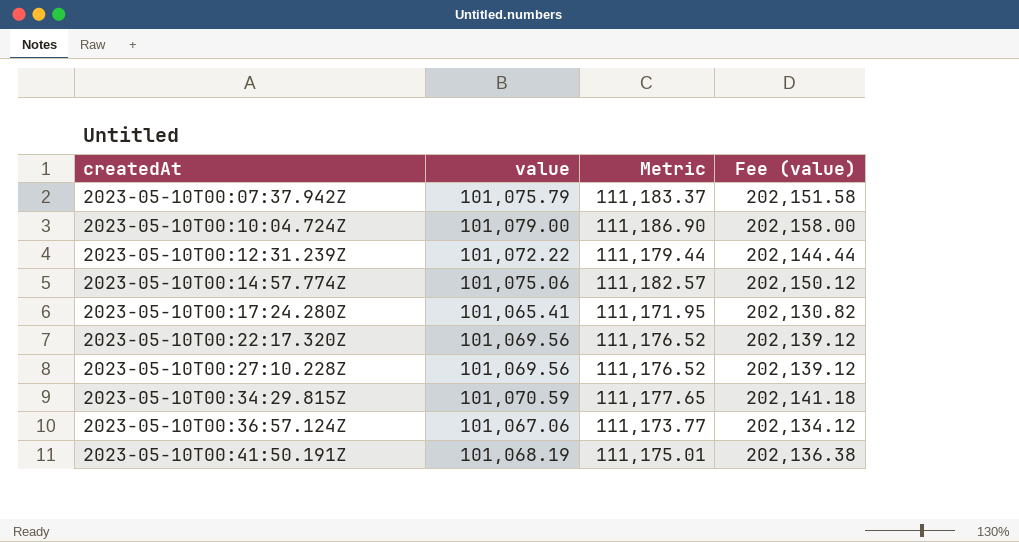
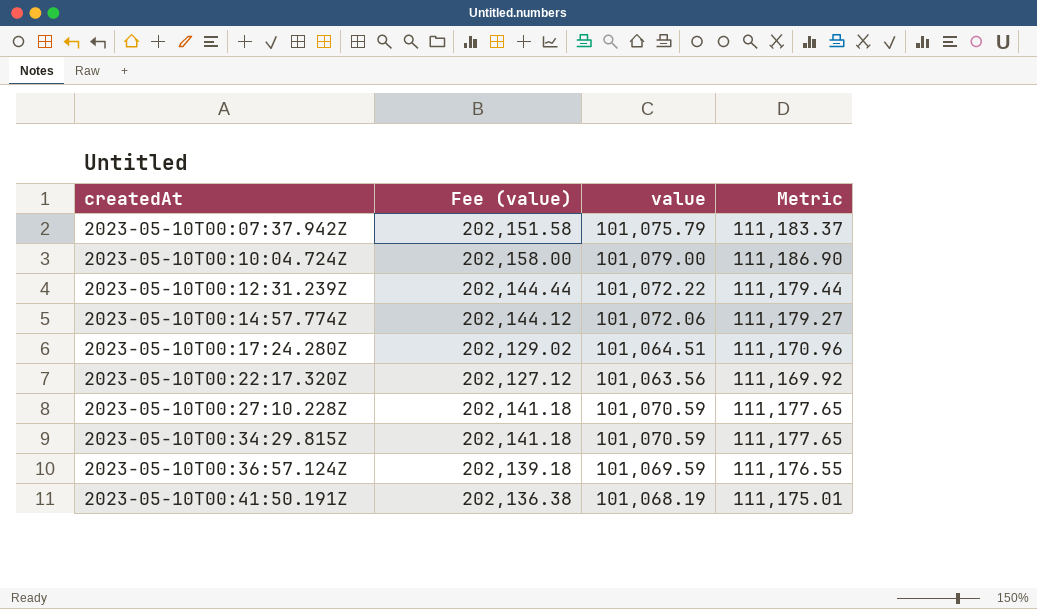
column Fee (value) | position: 4 -> 2
2023-05-10T00:14:57.774Z | Fee (value): 202,150.12 -> 202,144.12
2023-05-10T00:14:57.774Z | value: 101,075.06 -> 101,072.06
2023-05-10T00:14:57.774Z | Metric: 111,182.57 -> 111,179.27
2023-05-10T00:17:24.280Z | Fee (value): 202,130.82 -> 202,129.02
2023-05-10T00:17:24.280Z | value: 101,065.41 -> 101,064.51
2023-05-10T00:17:24.280Z | Metric: 111,171.95 -> 111,170.96
2023-05-10T00:22:17.320Z | Fee (value): 202,139.12 -> 202,127.12
2023-05-10T00:22:17.320Z | value: 101,069.56 -> 101,063.56
2023-05-10T00:22:17.320Z | Metric: 111,176.52 -> 111,169.92
2023-05-10T00:27:10.228Z | Fee (value): 202,139.12 -> 202,141.18
2023-05-10T00:27:10.228Z | value: 101,069.56 -> 101,070.59
2023-05-10T00:27:10.228Z | Metric: 111,176.52 -> 111,177.65
2023-05-10T00:36:57.124Z | Fee (value): 202,134.12 -> 202,139.18
2023-05-10T00:36:57.124Z | value: 101,067.06 -> 101,069.59
2023-05-10T00:36:57.124Z | Metric: 111,173.77 -> 111,176.55

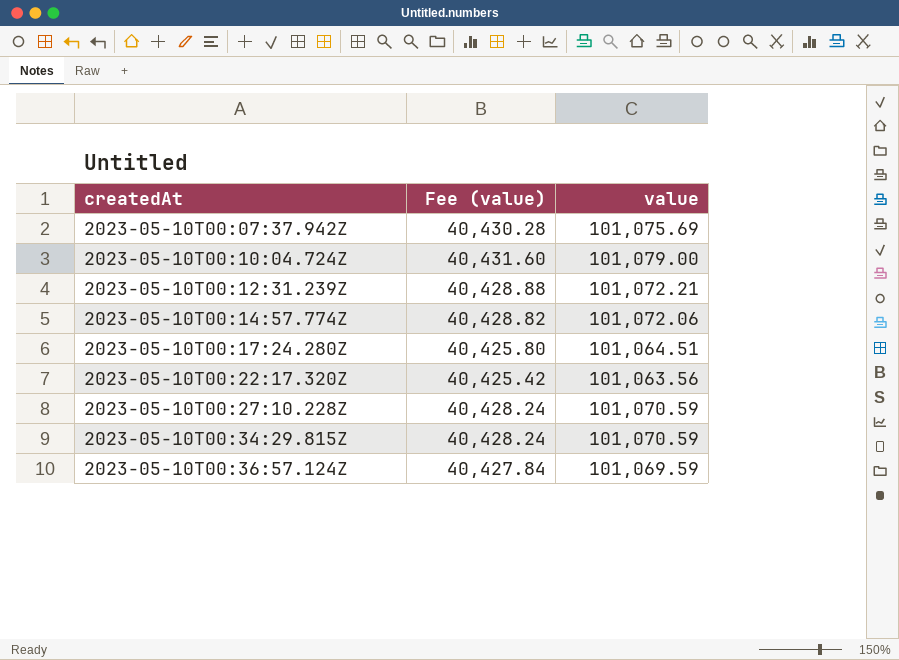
column Metric | formula: [value] * 1.1 -> none
column Fee (value) | formula: [value] * 2 -> [value] * 0.4
row 2023-05-10T00:41:50.191Z: 202,136.38 | 101,068.19 | 111,175.01 -> none
2023-05-10T00:07:37.942Z | value: 101,075.79 -> 101,075.69
2023-05-10T00:12:31.239Z | value: 101,072.22 -> 101,072.21

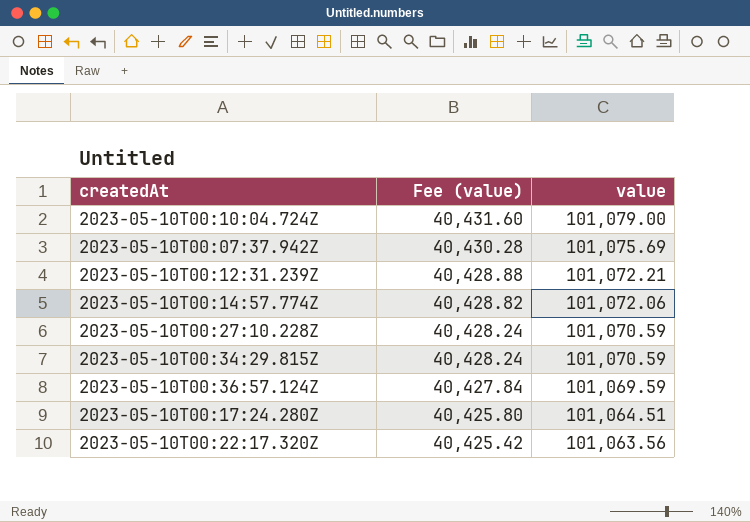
row order: createdAt ascending -> Fee (value) descending

